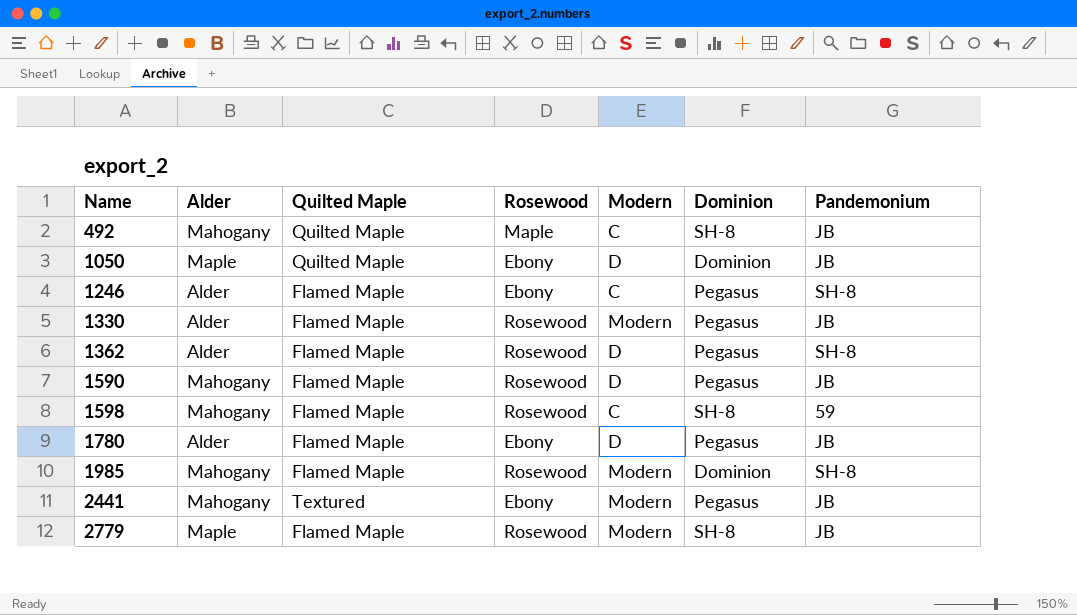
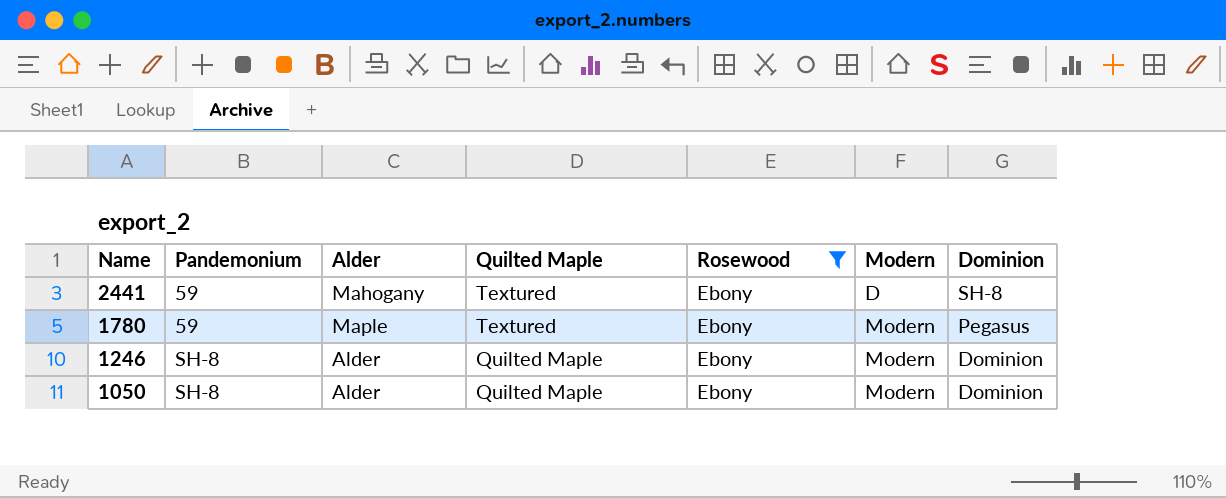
filter: none -> Rosewood = Ebony
row order: Name ascending -> Name descending
column Pandemonium | position: 7 -> 2
2441 | Pandemonium: JB -> 59
2441 | Modern: Modern -> D
2441 | Dominion: Pegasus -> SH-8
1780 | Pandemonium: JB -> 59
1780 | Alder: Alder -> Maple
1780 | Quilted Maple: Flamed Maple -> Textured
1780 | Modern: D -> Modern
1246 | Quilted Maple: Flamed Maple -> Quilted Maple
1246 | Modern: C -> Modern
1246 | Dominion: Pegasus -> Dominion
1050 | Pandemonium: JB -> SH-8
1050 | Alder: Maple -> Alder
1050 | Modern: D -> Modern

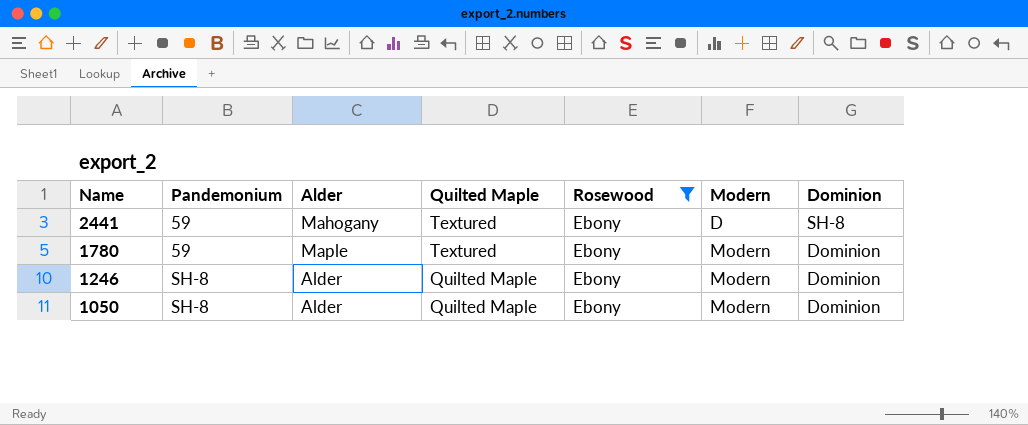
1780 | Dominion: Pegasus -> Dominion

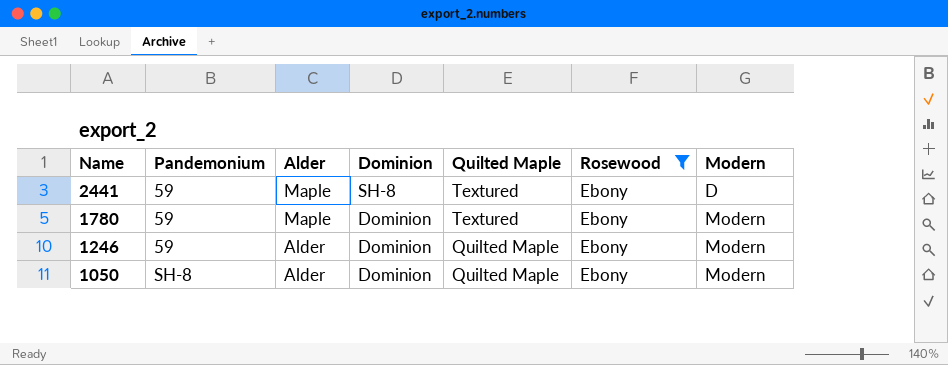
column Dominion | position: 7 -> 4
2441 | Alder: Mahogany -> Maple
1246 | Pandemonium: SH-8 -> 59

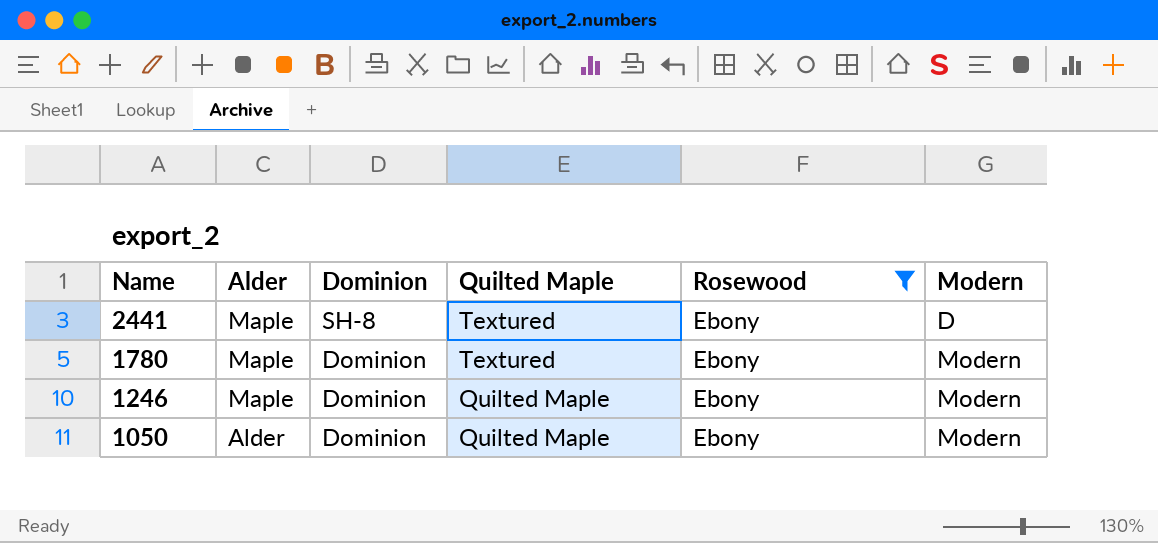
column Pandemonium | position: 2 -> none
1246 | Alder: Alder -> Maple

